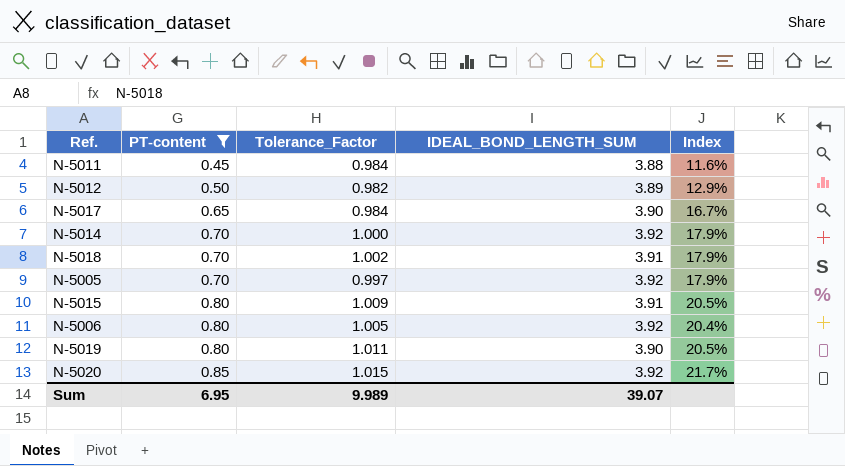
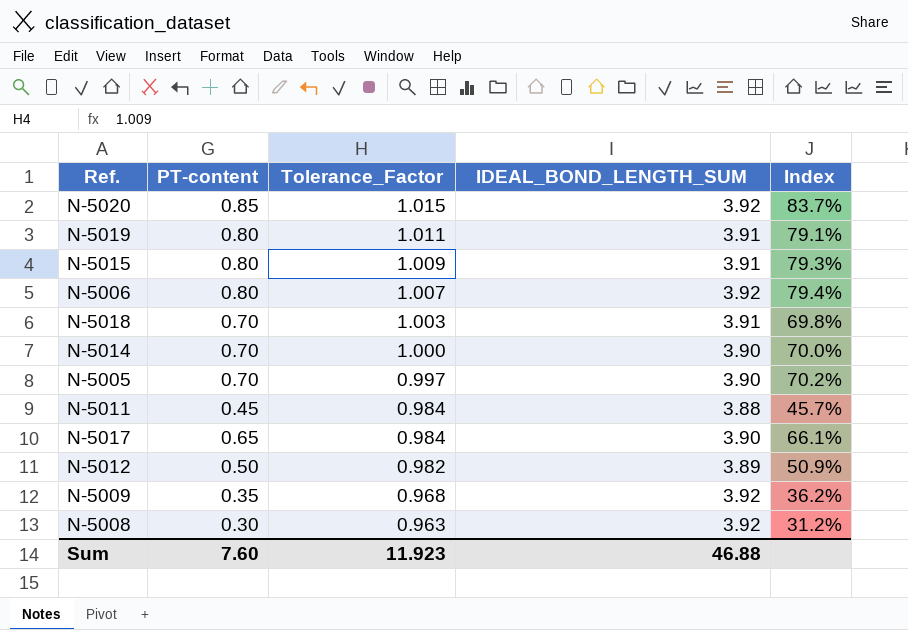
filter: PT-content >= 0.45 -> none
row order: PT-content ascending -> Tolerance_Factor descending
column Index | formula: [PT-content] / [IDEAL_BOND_LENGTH_SUM] -> [PT-content] / [Tolerance_Factor]
N-5019 | IDEAL_BOND_LENGTH_SUM: 3.90 -> 3.91
N-5006 | Tolerance_Factor: 1.005 -> 1.007
N-5018 | Tolerance_Factor: 1.002 -> 1.003
N-5014 | IDEAL_BOND_LENGTH_SUM: 3.92 -> 3.90
N-5005 | IDEAL_BOND_LENGTH_SUM: 3.92 -> 3.90
Sum | PT-content: 6.95 -> 7.60
Sum | Tolerance_Factor: 9.989 -> 11.923
Sum | IDEAL_BOND_LENGTH_SUM: 39.07 -> 46.88

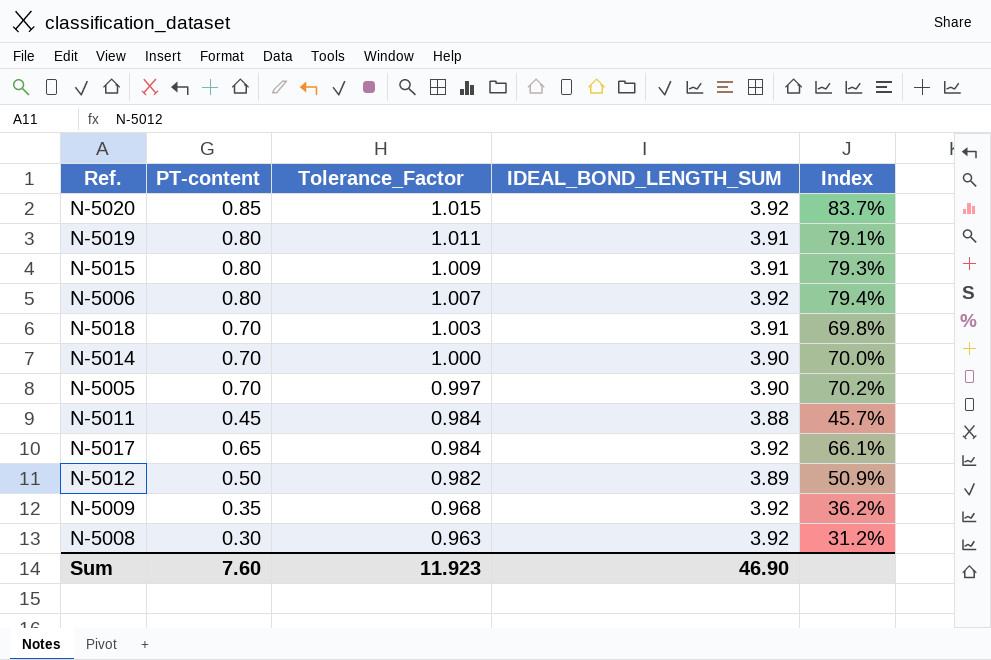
N-5017 | IDEAL_BOND_LENGTH_SUM: 3.90 -> 3.92
Sum | IDEAL_BOND_LENGTH_SUM: 46.88 -> 46.90

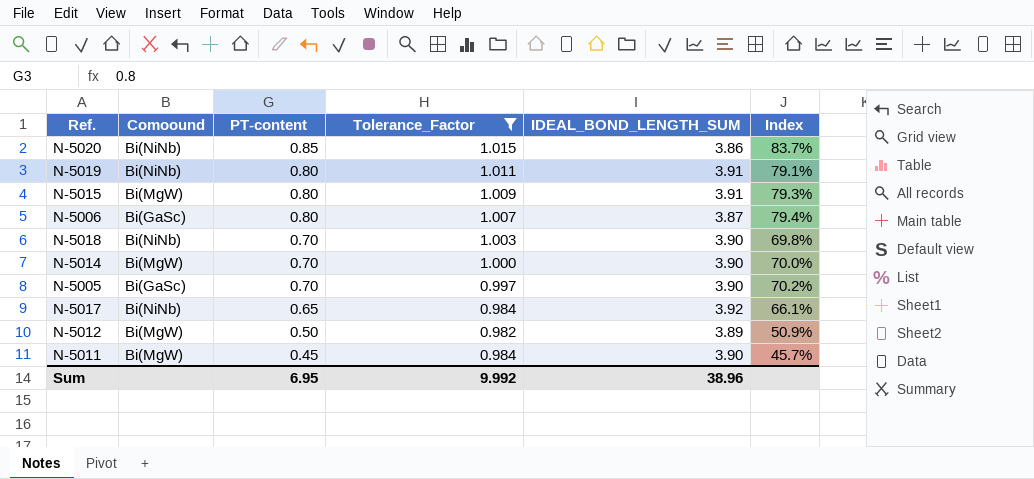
filter: none -> Tolerance_Factor >= 0.982
row order: Tolerance_Factor descending -> PT-content descending
column Comoound | position: none -> 2
N-5020 | IDEAL_BOND_LENGTH_SUM: 3.92 -> 3.86
N-5006 | IDEAL_BOND_LENGTH_SUM: 3.92 -> 3.87
N-5018 | IDEAL_BOND_LENGTH_SUM: 3.91 -> 3.90
N-5011 | IDEAL_BOND_LENGTH_SUM: 3.88 -> 3.90
Sum | PT-content: 7.60 -> 6.95
Sum | Tolerance_Factor: 11.923 -> 9.992
Sum | IDEAL_BOND_LENGTH_SUM: 46.90 -> 38.96

